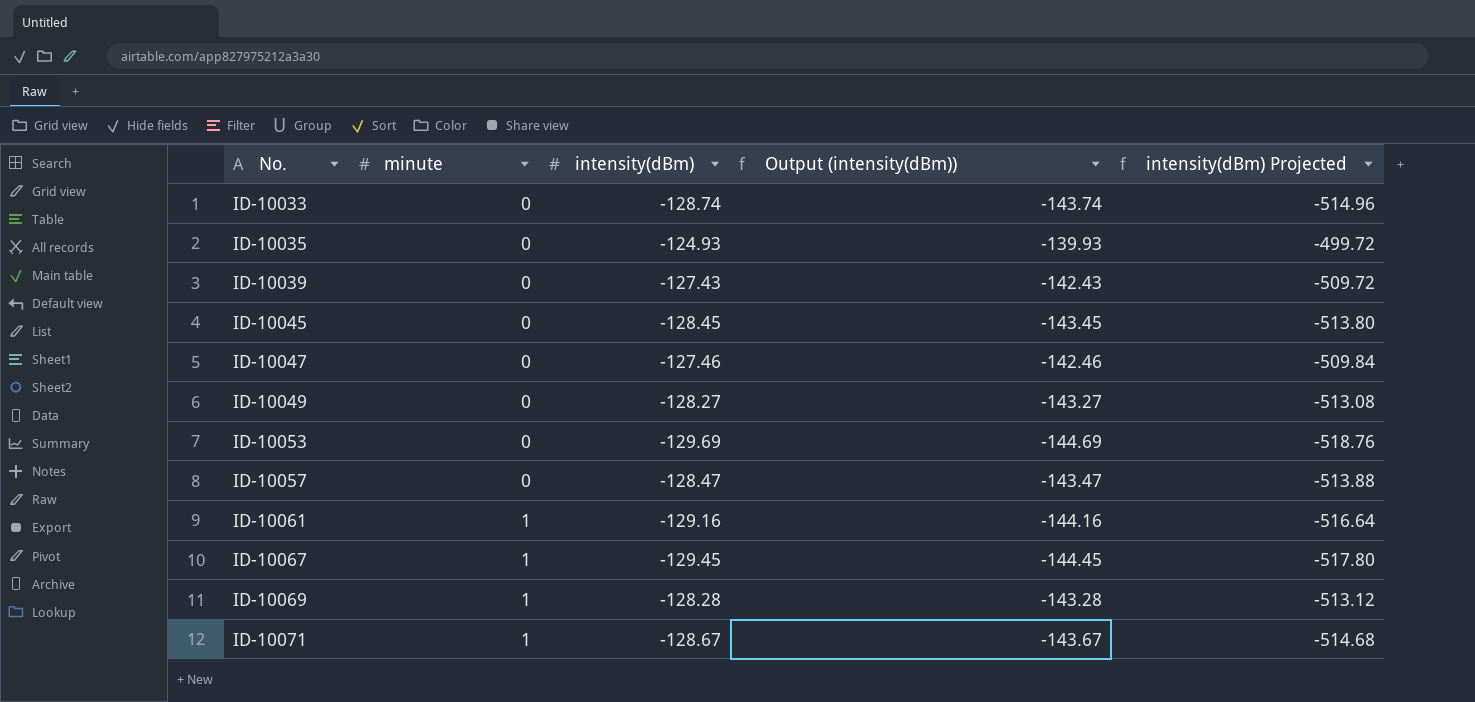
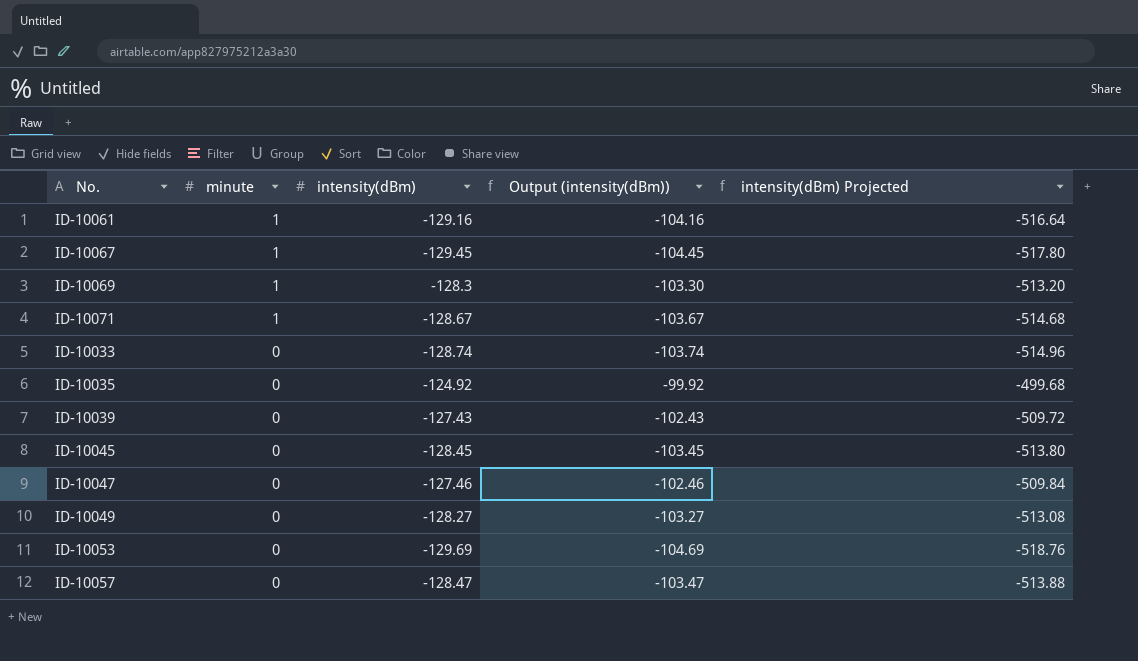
row order: No. ascending -> minute descending
column Output (intensity(dBm)) | formula: [intensity(dBm)] - 15 -> [intensity(dBm)] + 25
ID-10069 | intensity(dBm): -128.28 -> -128.3
ID-10069 | intensity(dBm) Projected: -513.12 -> -513.20
ID-10035 | intensity(dBm): -124.93 -> -124.92
ID-10035 | intensity(dBm) Projected: -499.72 -> -499.68

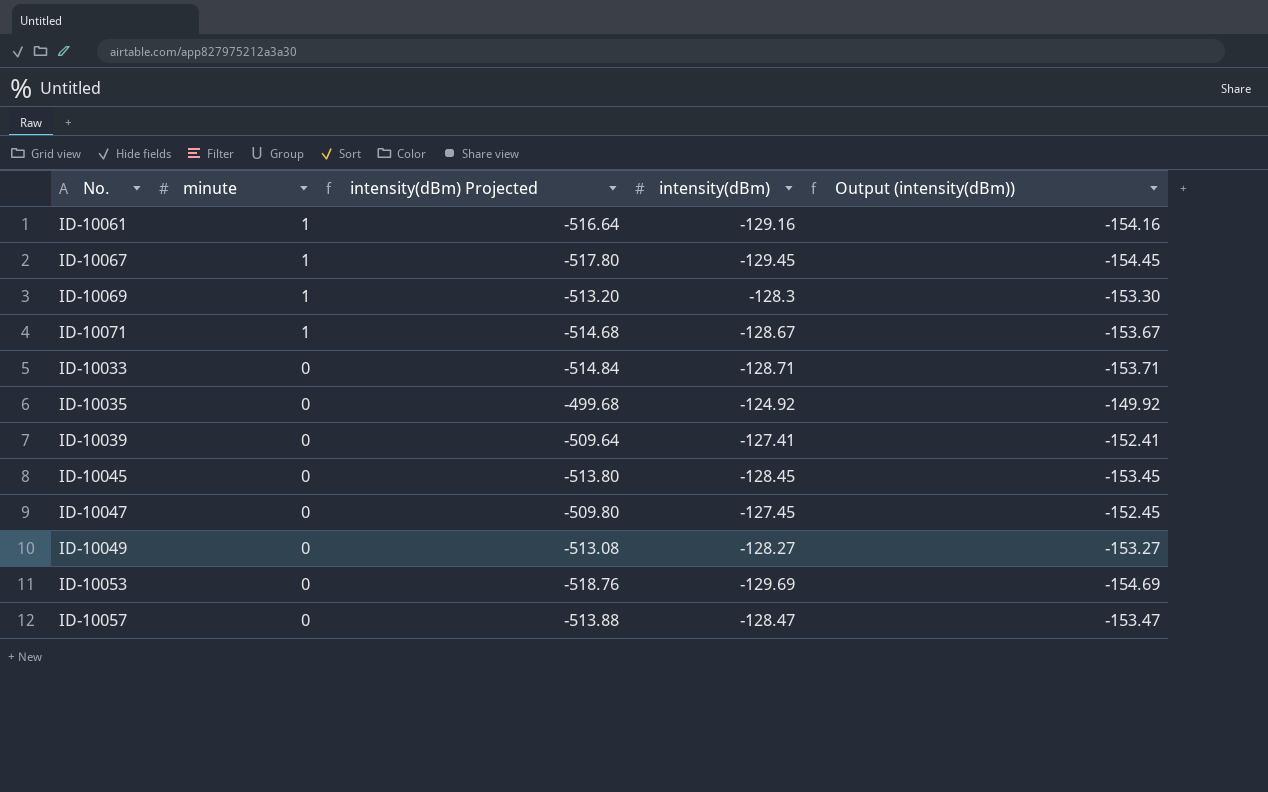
column intensity(dBm) Projected | position: 5 -> 3
column Output (intensity(dBm)) | formula: [intensity(dBm)] + 25 -> [intensity(dBm)] - 25
ID-10033 | intensity(dBm) Projected: -514.96 -> -514.84
ID-10033 | intensity(dBm): -128.74 -> -128.71
ID-10039 | intensity(dBm) Projected: -509.72 -> -509.64
ID-10039 | intensity(dBm): -127.43 -> -127.41
ID-10047 | intensity(dBm) Projected: -509.84 -> -509.80
ID-10047 | intensity(dBm): -127.46 -> -127.45

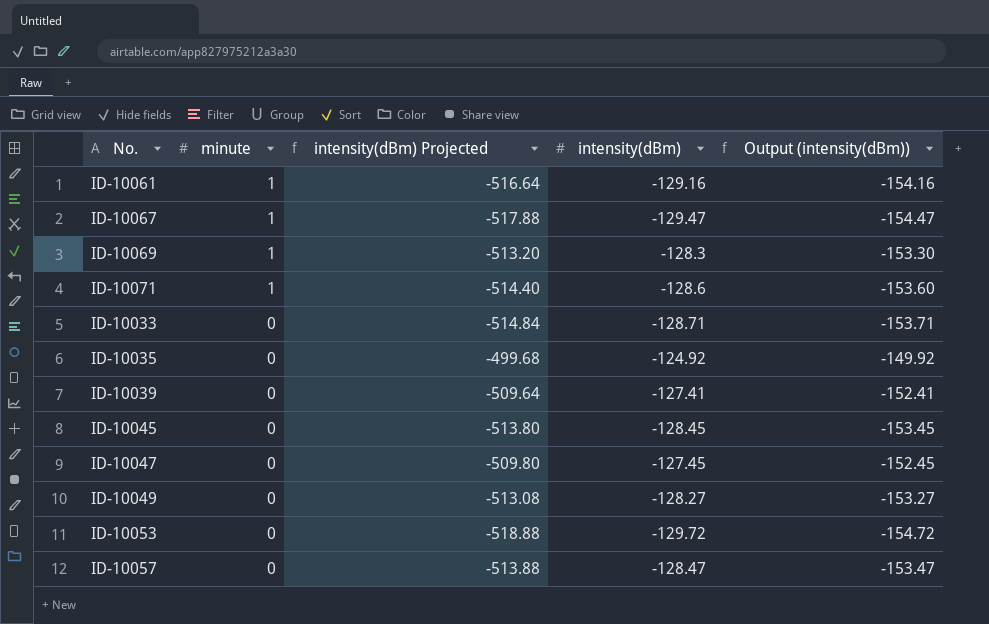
ID-10067 | intensity(dBm) Projected: -517.80 -> -517.88
ID-10067 | intensity(dBm): -129.45 -> -129.47
ID-10067 | Output (intensity(dBm)): -154.45 -> -154.47
ID-10071 | intensity(dBm) Projected: -514.68 -> -514.40
ID-10071 | intensity(dBm): -128.67 -> -128.6
ID-10071 | Output (intensity(dBm)): -153.67 -> -153.60
ID-10053 | intensity(dBm) Projected: -518.76 -> -518.88
ID-10053 | intensity(dBm): -129.69 -> -129.72
ID-10053 | Output (intensity(dBm)): -154.69 -> -154.72

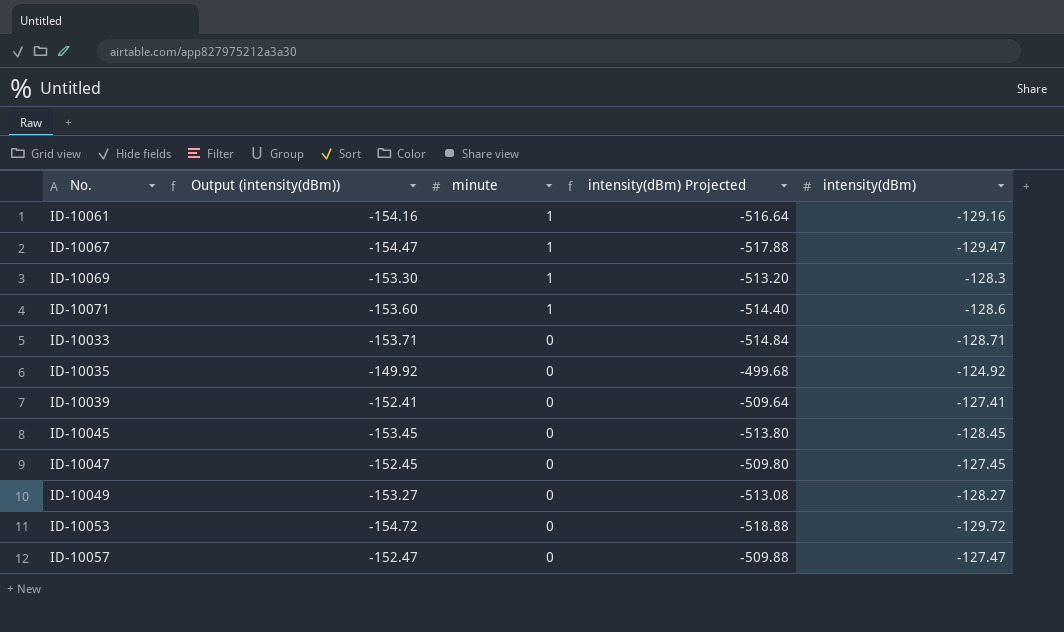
column Output (intensity(dBm)) | position: 5 -> 2
ID-10057 | Output (intensity(dBm)): -153.47 -> -152.47
ID-10057 | intensity(dBm) Projected: -513.88 -> -509.88
ID-10057 | intensity(dBm): -128.47 -> -127.47

